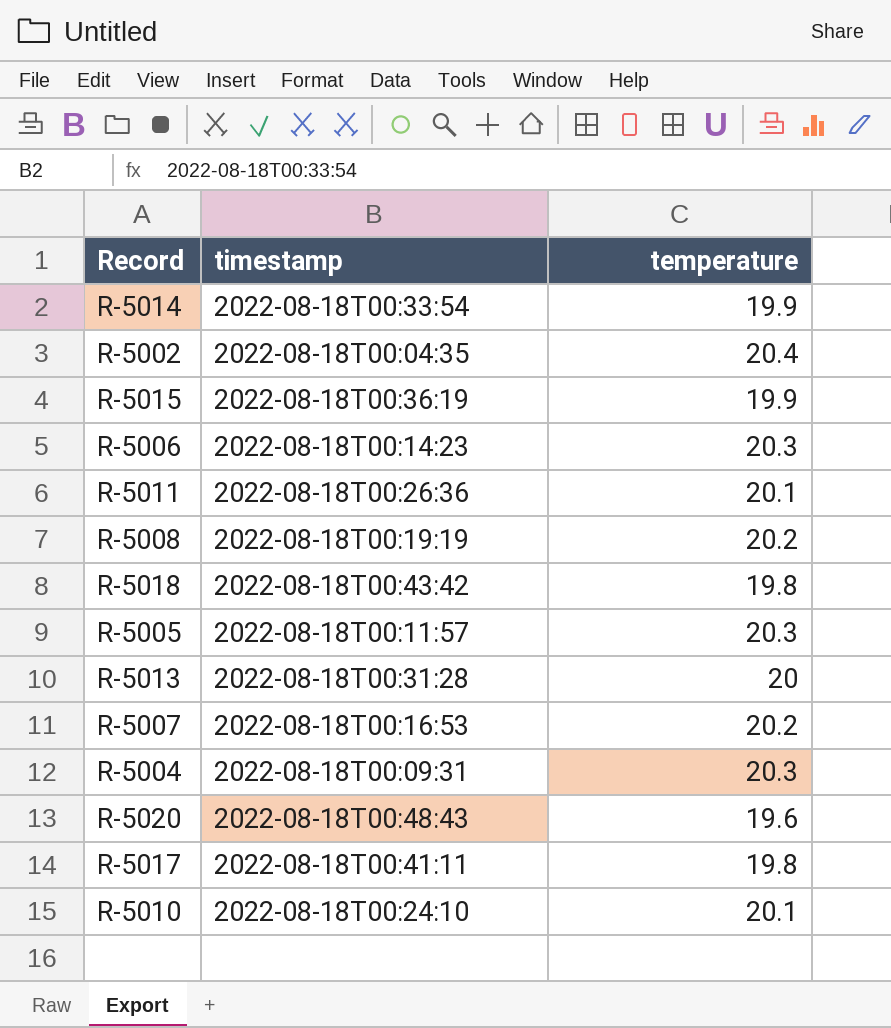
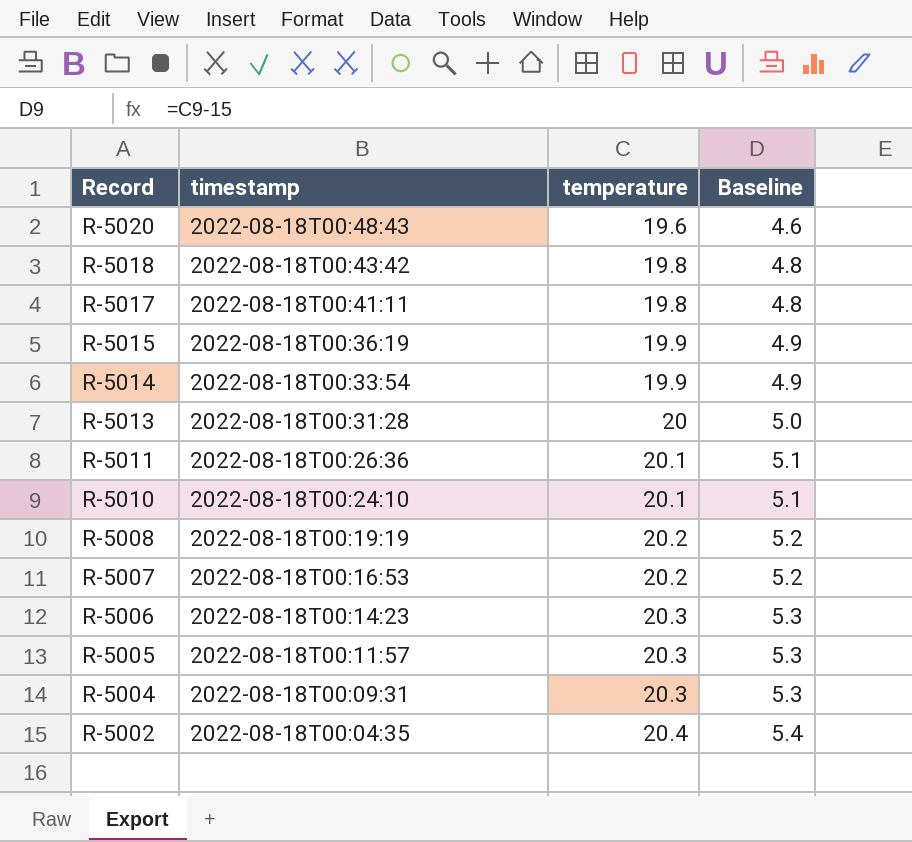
row order: none -> Record descending
column Baseline | formula: none -> [temperature] - 15

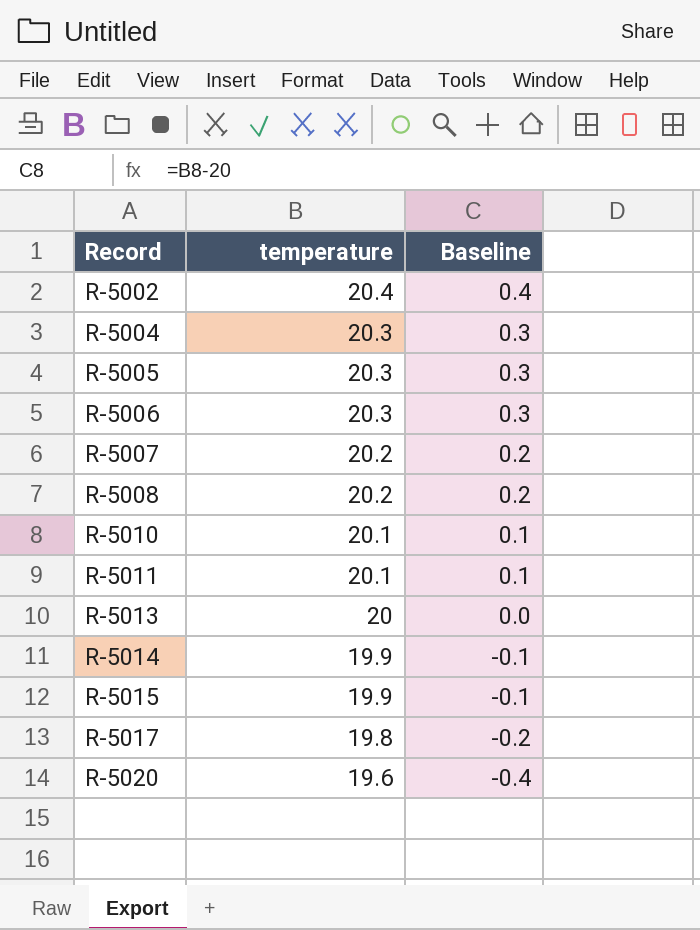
row order: Record descending -> Record ascending
column timestamp | position: 2 -> none
column Baseline | formula: [temperature] - 15 -> [temperature] - 20
row R-5018: 2022-08-18T00:43:42 | 19.8 | 4.8 -> none

